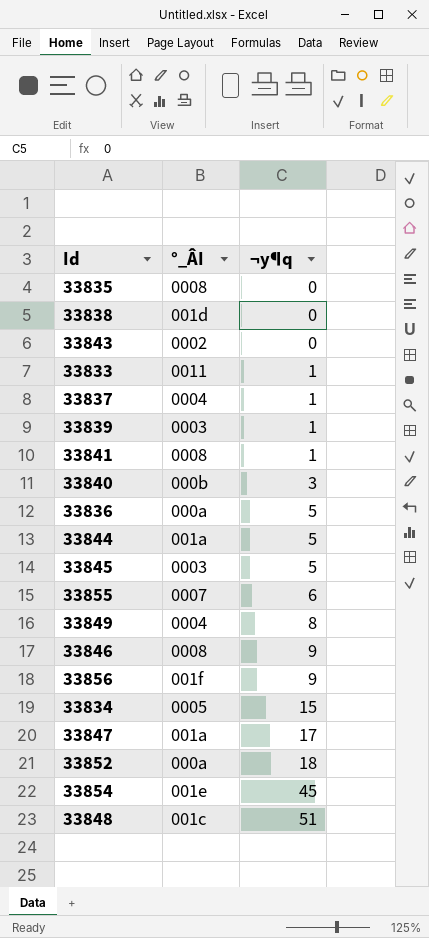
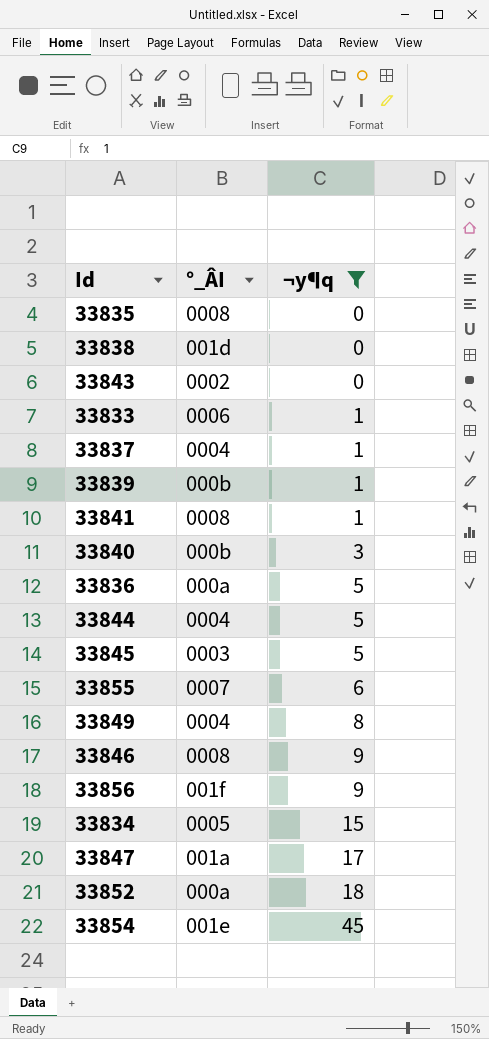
filter: none -> ¬y¶q != 51
33833 | °_ÂI: 0011 -> 0006
33839 | °_ÂI: 0003 -> 000b
33844 | °_ÂI: 001a -> 0004

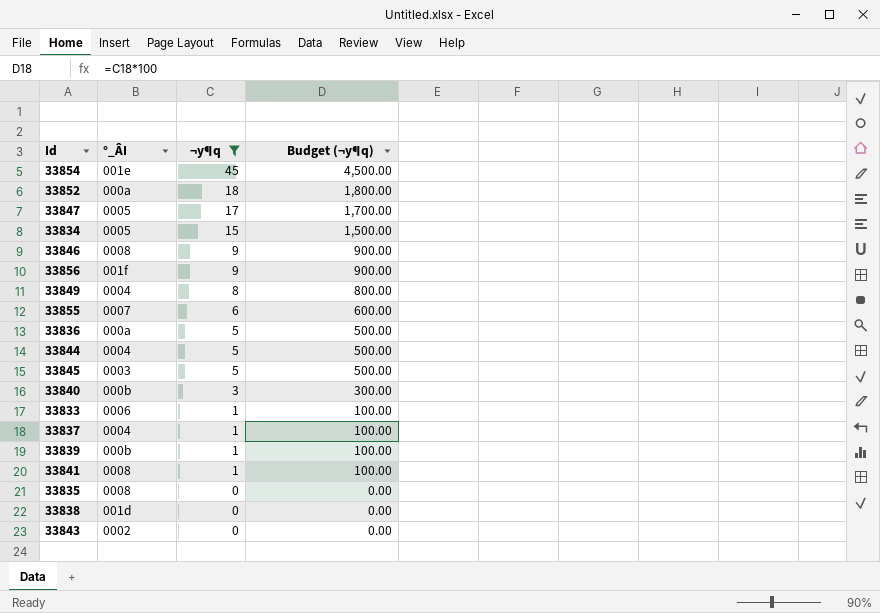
row order: ¬y¶q ascending -> ¬y¶q descending
column Budget (¬y¶q) | formula: none -> [¬y¶q] * 100
33847 | °_ÂI: 001a -> 0005

